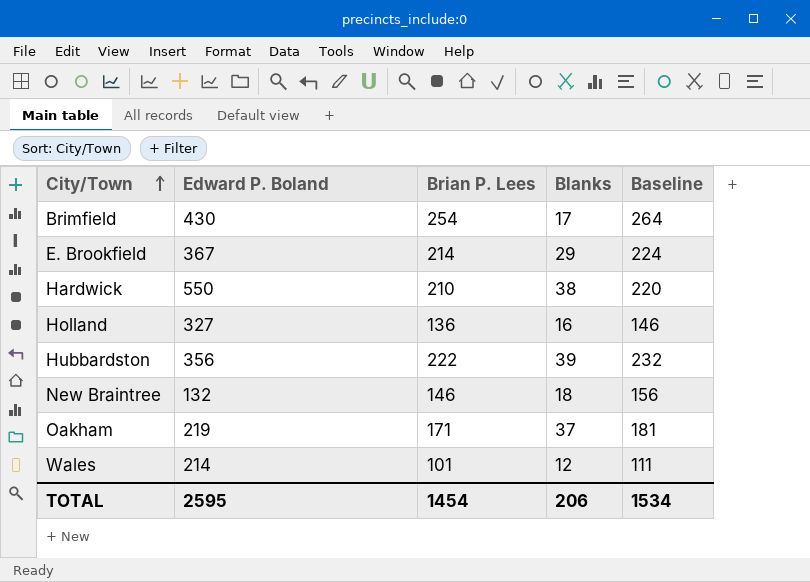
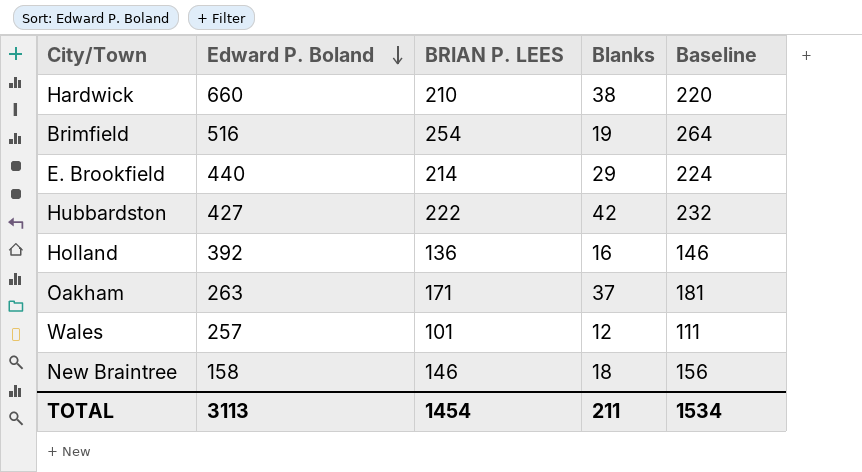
row order: City/Town ascending -> Edward P. Boland descending
column name: Brian P. Lees -> BRIAN P. LEES
Hardwick | Edward P. Boland: 550 -> 660
Brimfield | Edward P. Boland: 430 -> 516
Brimfield | Blanks: 17 -> 19
E. Brookfield | Edward P. Boland: 367 -> 440
Hubbardston | Edward P. Boland: 356 -> 427
Hubbardston | Blanks: 39 -> 42
Holland | Edward P. Boland: 327 -> 392
Oakham | Edward P. Boland: 219 -> 263
Wales | Edward P. Boland: 214 -> 257
New Braintree | Edward P. Boland: 132 -> 158
TOTAL | Edward P. Boland: 2595 -> 3113
TOTAL | Blanks: 206 -> 211

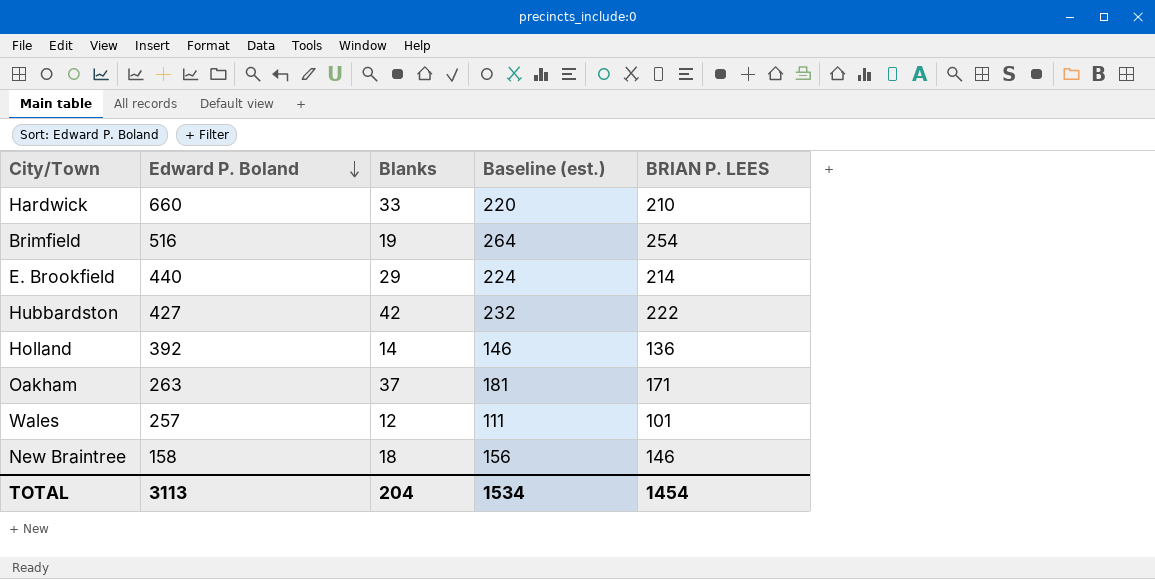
column name: Baseline -> Baseline (est.)
column BRIAN P. LEES | position: 3 -> 5
Hardwick | Blanks: 38 -> 33
Holland | Blanks: 16 -> 14
TOTAL | Blanks: 211 -> 204

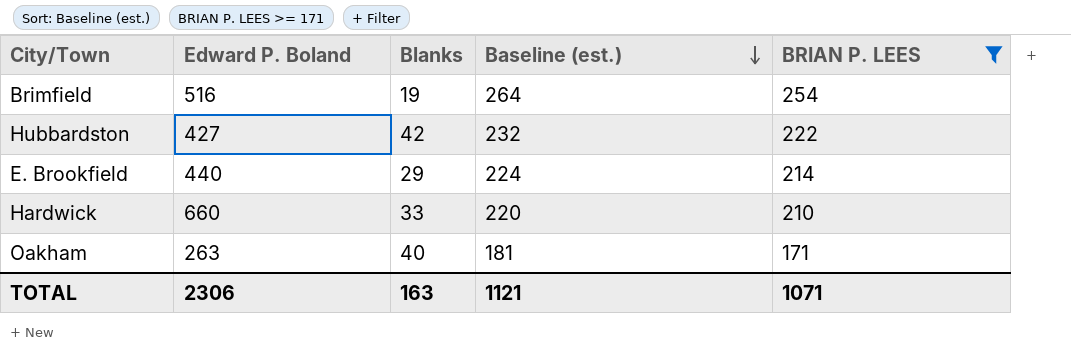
filter: none -> BRIAN P. LEES >= 171
row order: Edward P. Boland descending -> Baseline (est.) descending
Oakham | Blanks: 37 -> 40
TOTAL | Edward P. Boland: 3113 -> 2306
TOTAL | Blanks: 204 -> 163
TOTAL | Baseline (est.): 1534 -> 1121
TOTAL | BRIAN P. LEES: 1454 -> 1071

